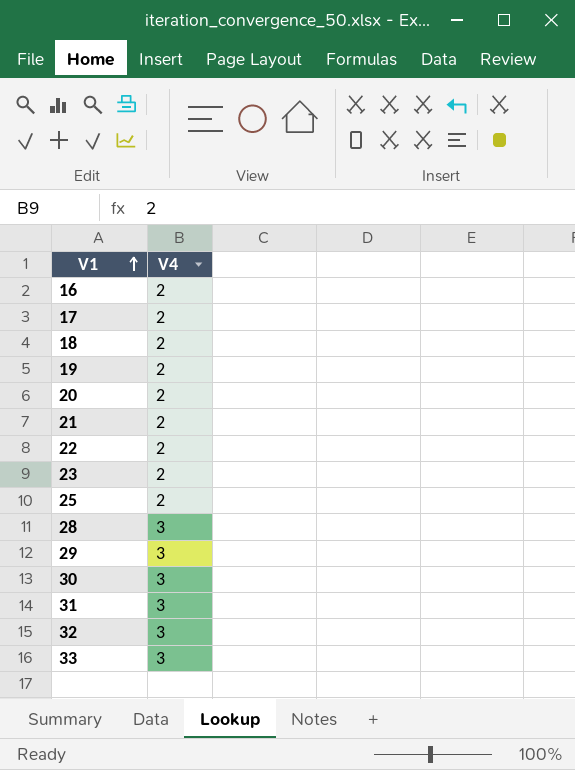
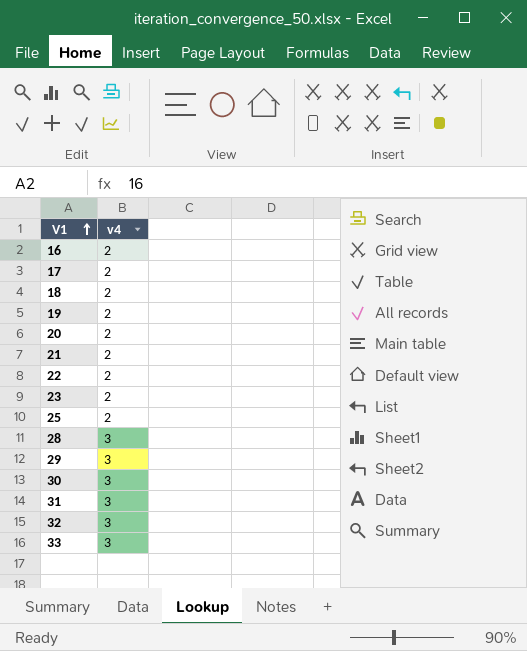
column name: V4 -> v4

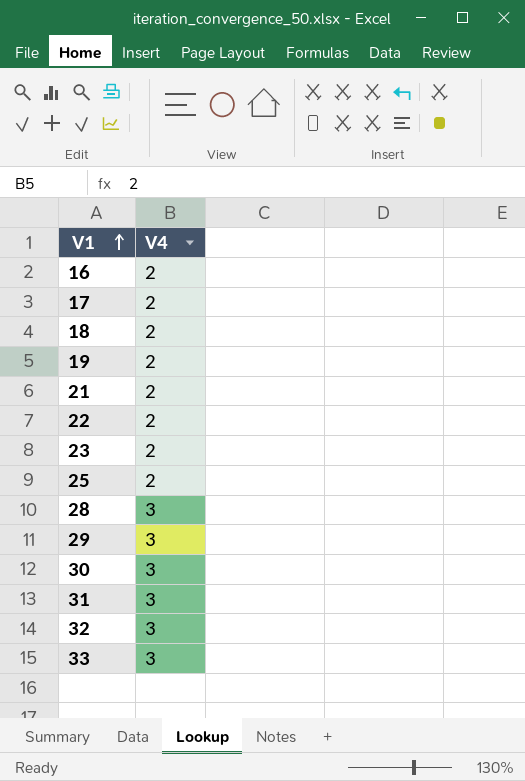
column name: v4 -> V4
row 20: 2 -> none

